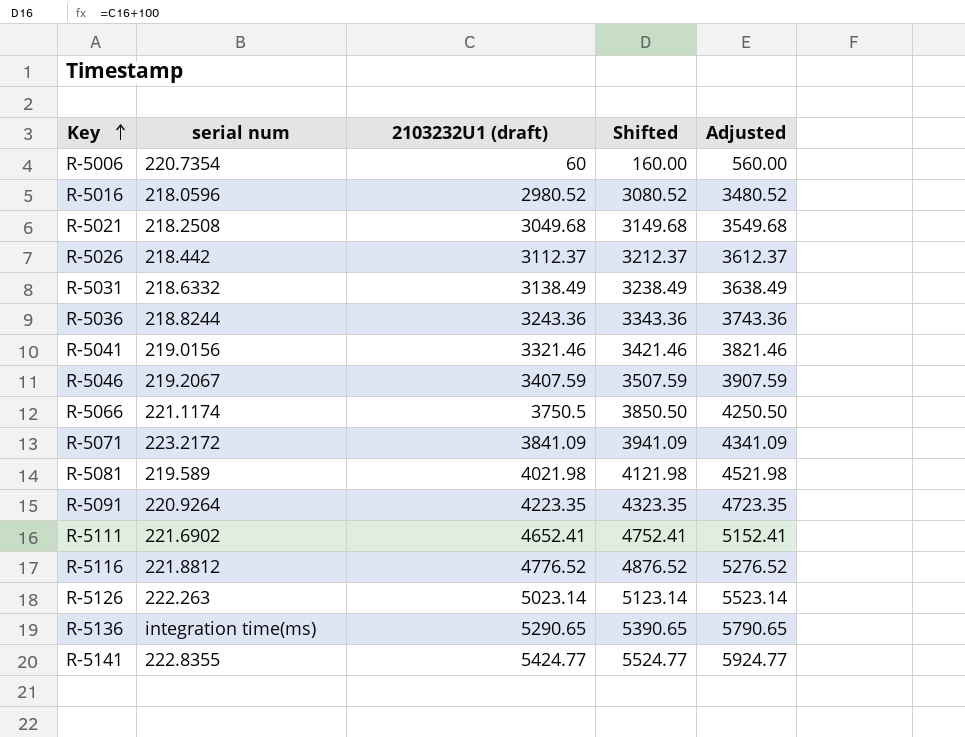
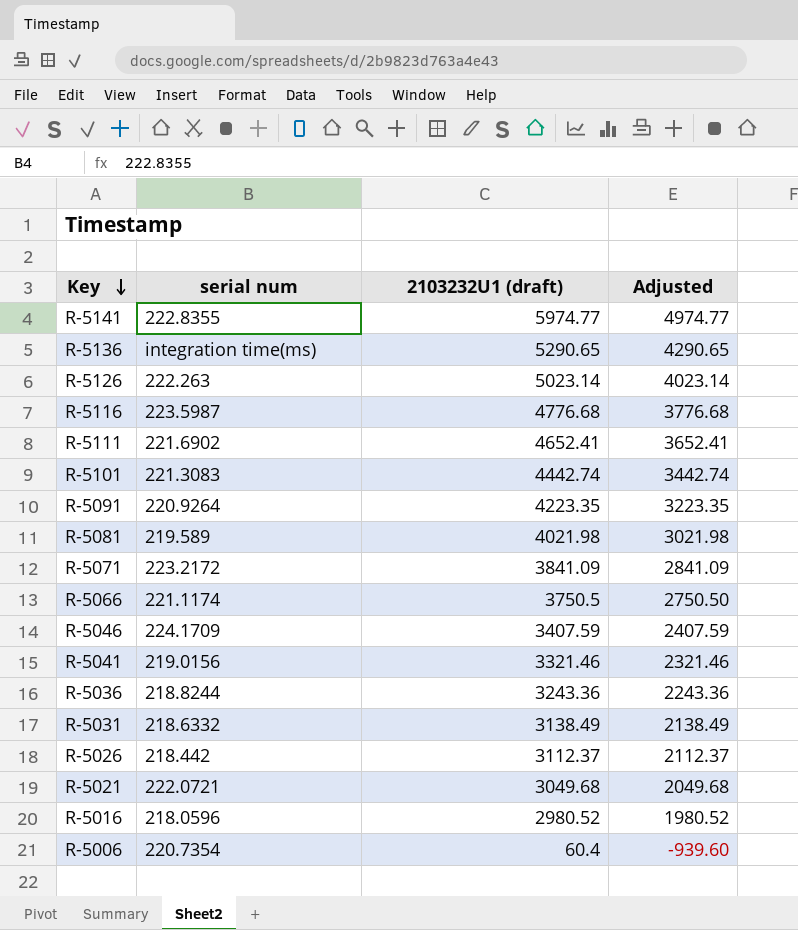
row order: Key ascending -> Key descending
column Shifted | formula: [2103232U1 (draft)] + 100 -> none
column Adjusted | formula: [2103232U1 (draft)] + 500 -> [2103232U1 (draft)] - 1000
R-5141 | 2103232U1 (draft): 5424.77 -> 5974.77
R-5116 | serial num: 221.8812 -> 223.5987
R-5116 | 2103232U1 (draft): 4776.52 -> 4776.68
row R-5101: none -> 221.3083 | 4442.74 | 3442.74
R-5046 | serial num: 219.2067 -> 224.1709
R-5021 | serial num: 218.2508 -> 222.0721
R-5006 | 2103232U1 (draft): 60 -> 60.4

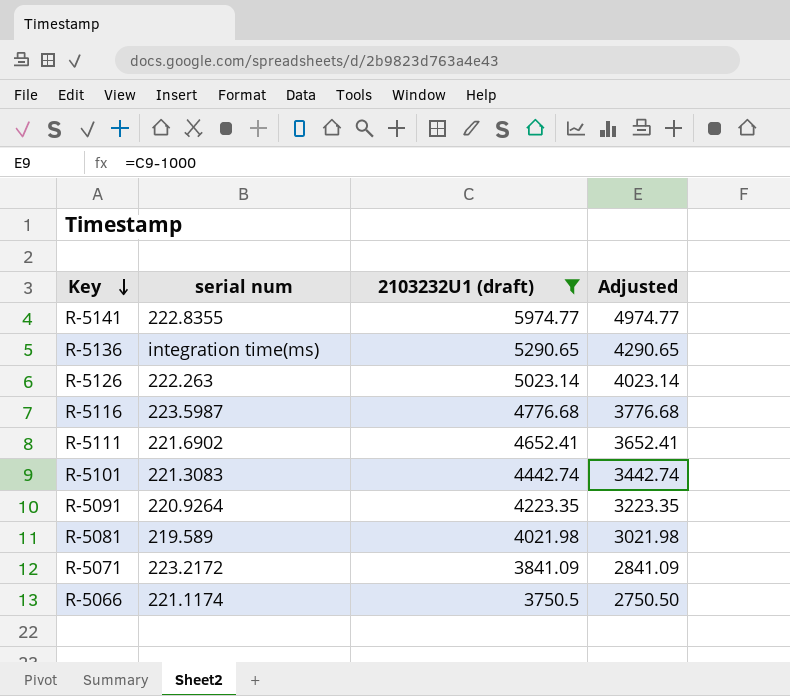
filter: none -> 2103232U1 (draft) >= 3750.5

